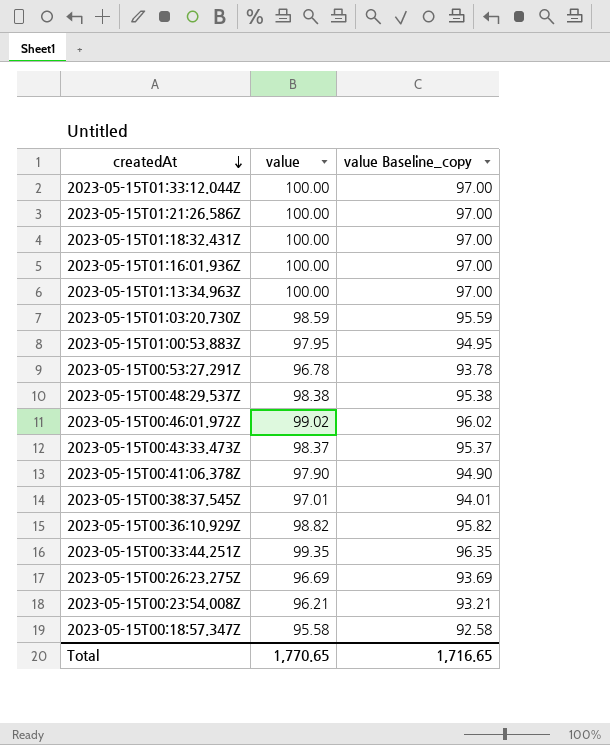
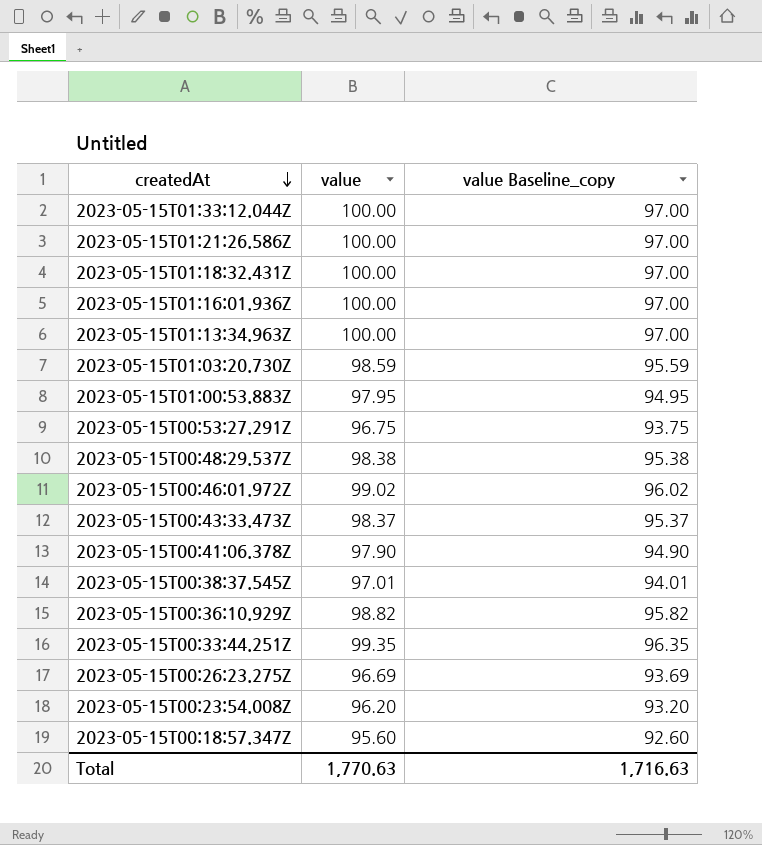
2023-05-15T00:53:27.291Z | value: 96.78 -> 96.75
2023-05-15T00:53:27.291Z | value Baseline_copy: 93.78 -> 93.75
2023-05-15T00:23:54.008Z | value: 96.21 -> 96.20
2023-05-15T00:23:54.008Z | value Baseline_copy: 93.21 -> 93.20
2023-05-15T00:18:57.347Z | value: 95.58 -> 95.60
2023-05-15T00:18:57.347Z | value Baseline_copy: 92.58 -> 92.60
Total | value: 1,770.65 -> 1,770.63
Total | value Baseline_copy: 1,716.65 -> 1,716.63

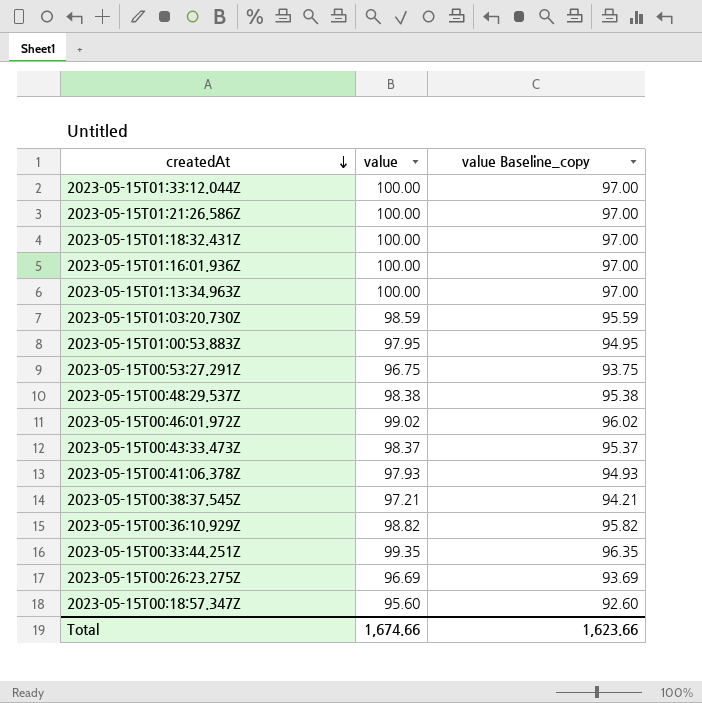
row 2023-05-15T00:23:54.008Z: 96.20 | 93.20 -> none
2023-05-15T00:41:06.378Z | value: 97.90 -> 97.93
2023-05-15T00:41:06.378Z | value Baseline_copy: 94.90 -> 94.93
2023-05-15T00:38:37.545Z | value: 97.01 -> 97.21
2023-05-15T00:38:37.545Z | value Baseline_copy: 94.01 -> 94.21
Total | value: 1,770.63 -> 1,674.66
Total | value Baseline_copy: 1,716.63 -> 1,623.66

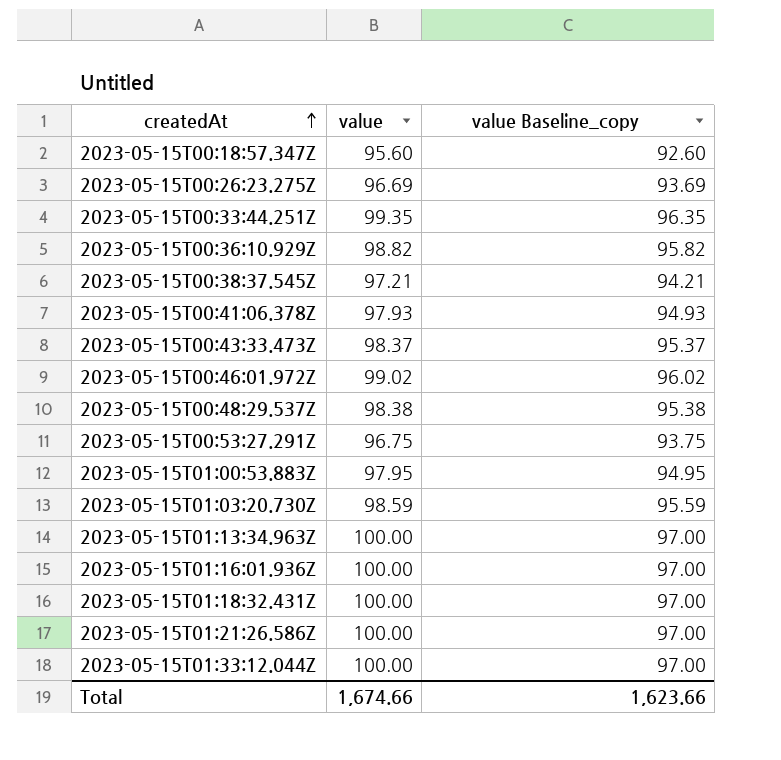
row order: createdAt descending -> createdAt ascending

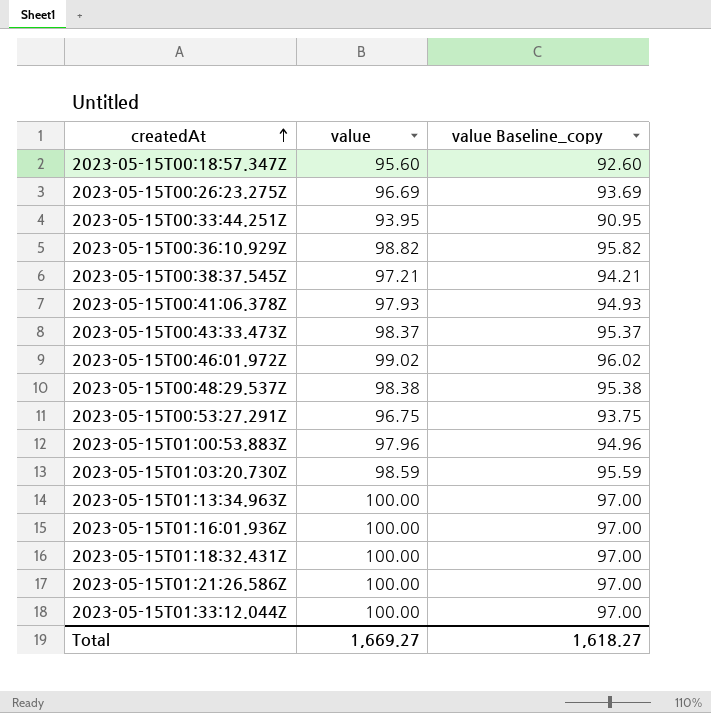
2023-05-15T00:33:44.251Z | value: 99.35 -> 93.95
2023-05-15T00:33:44.251Z | value Baseline_copy: 96.35 -> 90.95
2023-05-15T01:00:53.883Z | value: 97.95 -> 97.96
2023-05-15T01:00:53.883Z | value Baseline_copy: 94.95 -> 94.96
Total | value: 1,674.66 -> 1,669.27
Total | value Baseline_copy: 1,623.66 -> 1,618.27

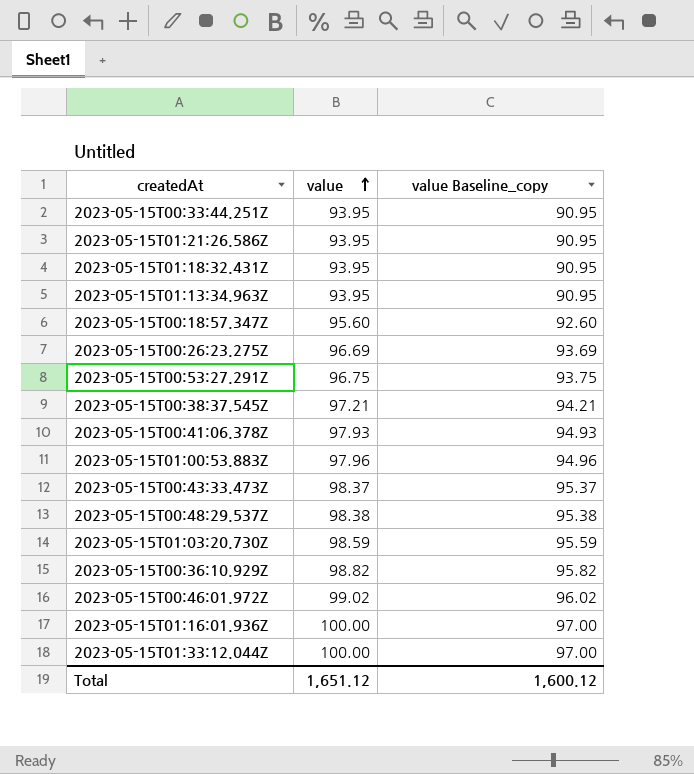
row order: createdAt ascending -> value ascending
2023-05-15T01:21:26.586Z | value: 100.00 -> 93.95
2023-05-15T01:21:26.586Z | value Baseline_copy: 97.00 -> 90.95
2023-05-15T01:18:32.431Z | value: 100.00 -> 93.95
2023-05-15T01:18:32.431Z | value Baseline_copy: 97.00 -> 90.95
2023-05-15T01:13:34.963Z | value: 100.00 -> 93.95
2023-05-15T01:13:34.963Z | value Baseline_copy: 97.00 -> 90.95
Total | value: 1,669.27 -> 1,651.12
Total | value Baseline_copy: 1,618.27 -> 1,600.12

